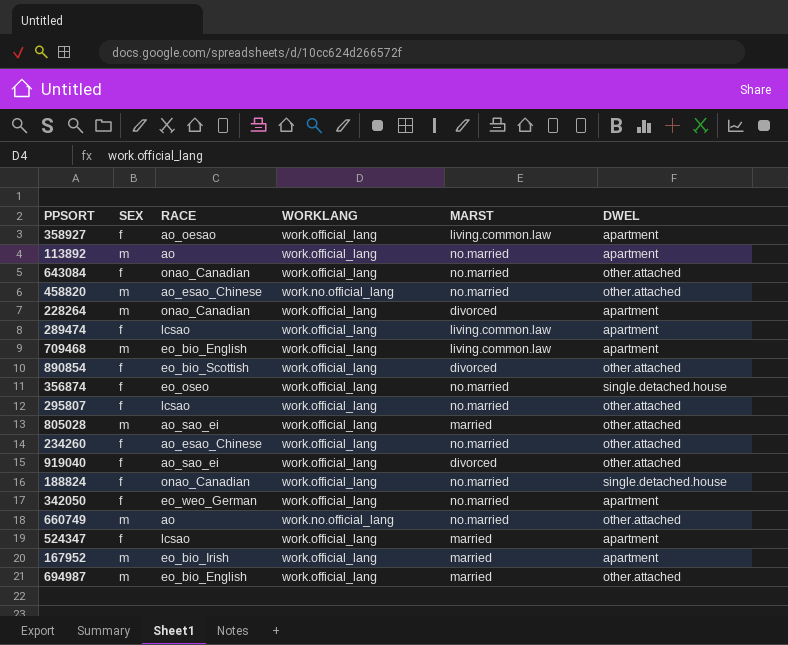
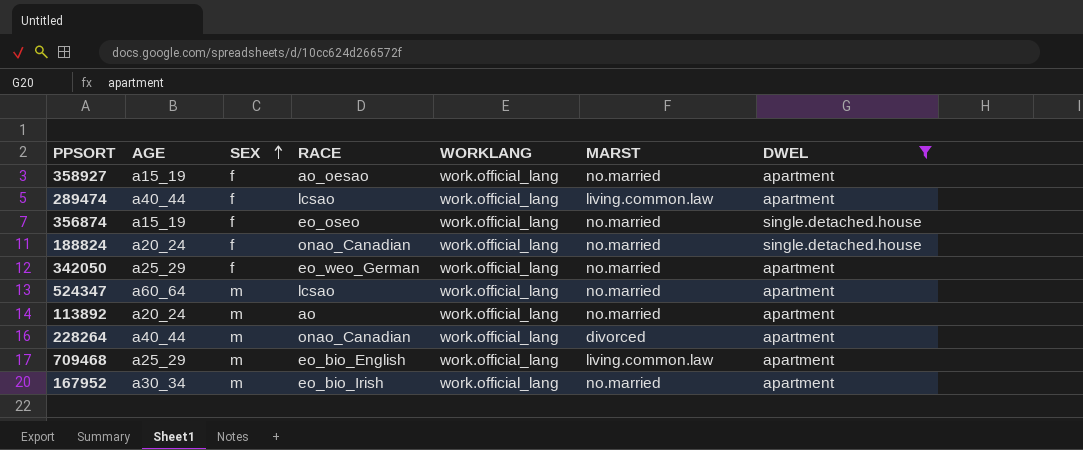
filter: none -> DWEL != other.attached
row order: none -> SEX ascending
column AGE | position: none -> 2
358927 | MARST: living.common.law -> no.married
524347 | SEX: f -> m
524347 | MARST: married -> no.married
167952 | MARST: married -> no.married

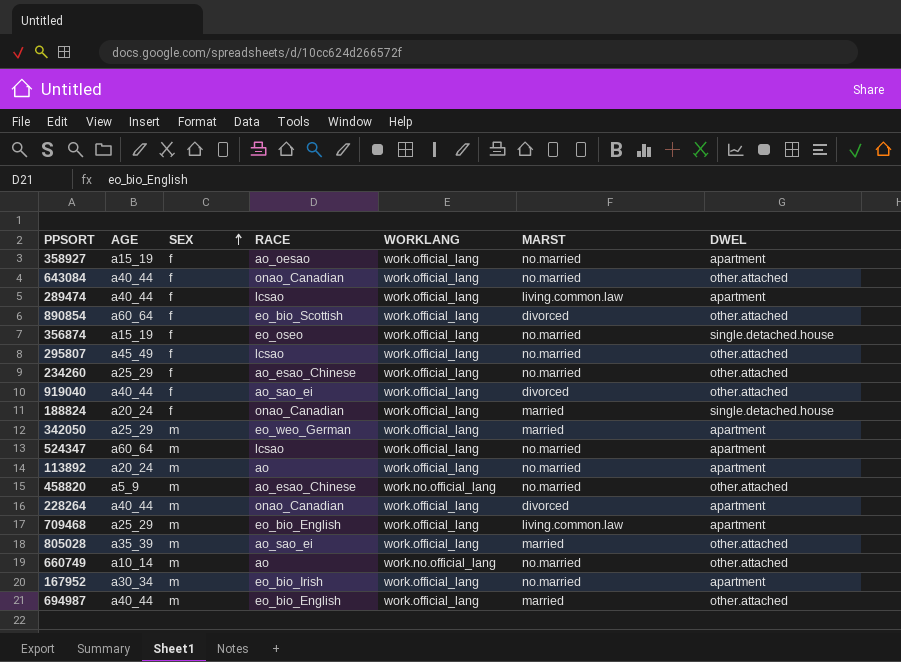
filter: DWEL != other.attached -> none
188824 | MARST: no.married -> married
342050 | SEX: f -> m
342050 | MARST: no.married -> married

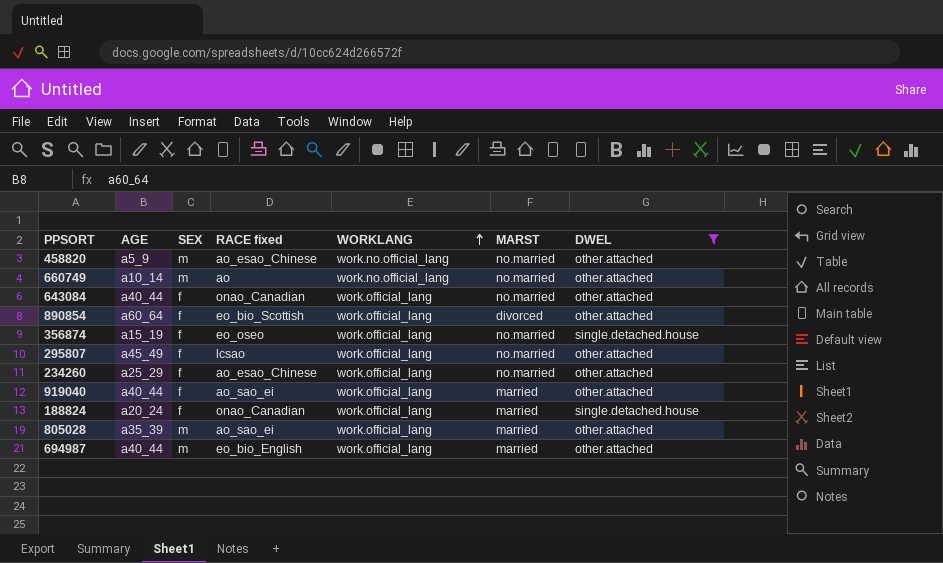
filter: none -> DWEL != apartment
row order: SEX ascending -> WORKLANG ascending
column name: RACE -> RACE fixed
919040 | MARST: divorced -> married

